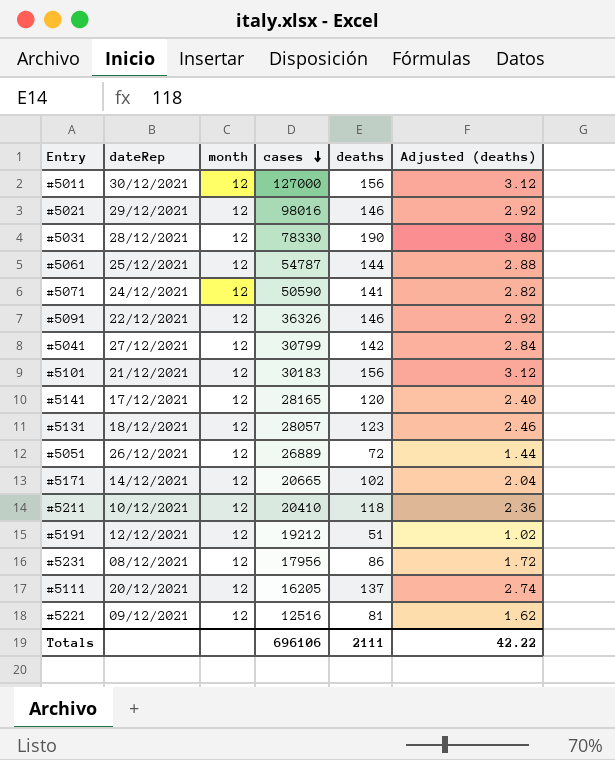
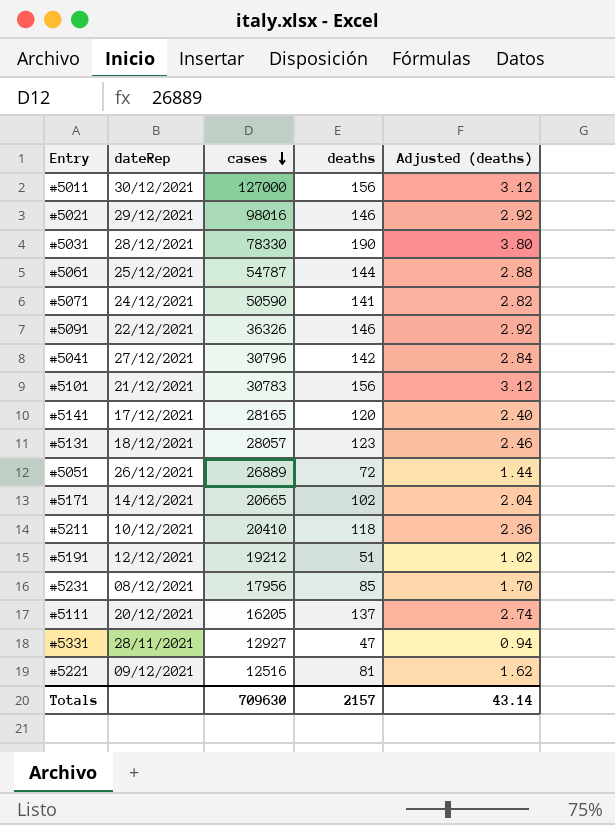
column month | position: 3 -> none
#5041 | cases: 30799 -> 30796
#5101 | cases: 30183 -> 30783
#5231 | deaths: 86 -> 85
#5231 | Adjusted (deaths): 1.72 -> 1.70
row #5331: none -> 28/11/2021 | 12927 | 47 | 0.94
Totals | cases: 696106 -> 709630
Totals | deaths: 2111 -> 2157
Totals | Adjusted (deaths): 42.22 -> 43.14

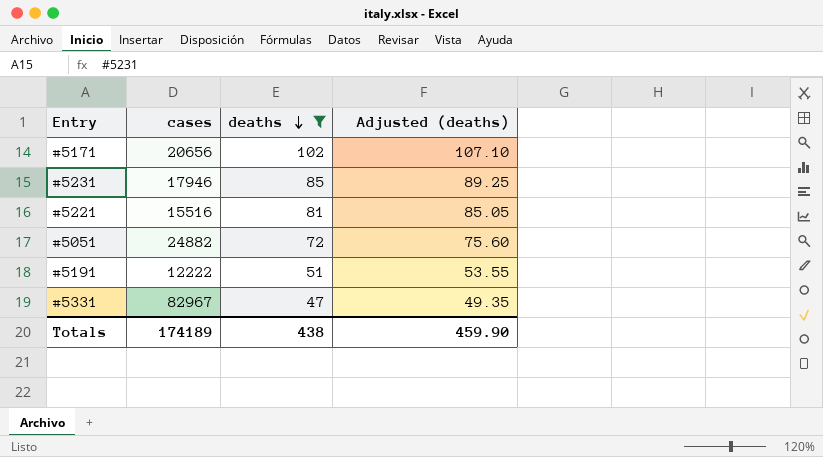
filter: none -> deaths <= 102
row order: cases descending -> deaths descending
column dateRep | position: 2 -> none
column Adjusted (deaths) | formula: [deaths] * 0.02 -> [deaths] * 1.05
#5171 | cases: 20665 -> 20656
#5231 | cases: 17956 -> 17946
#5221 | cases: 12516 -> 15516
#5051 | cases: 26889 -> 24882
#5191 | cases: 19212 -> 12222
#5331 | cases: 12927 -> 82967
Totals | cases: 709630 -> 174189
Totals | deaths: 2157 -> 438
Totals | Adjusted (deaths): 43.14 -> 459.90

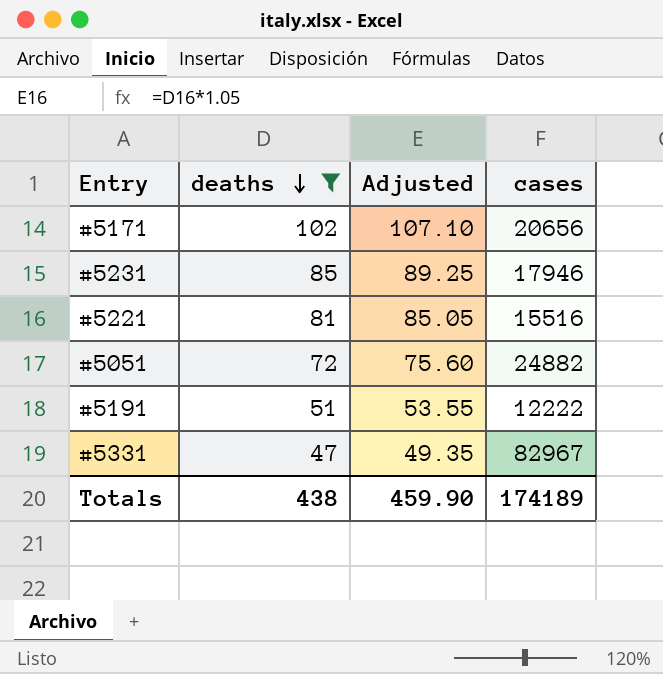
column name: Adjusted (deaths) -> Adjusted
column cases | position: 2 -> 4

